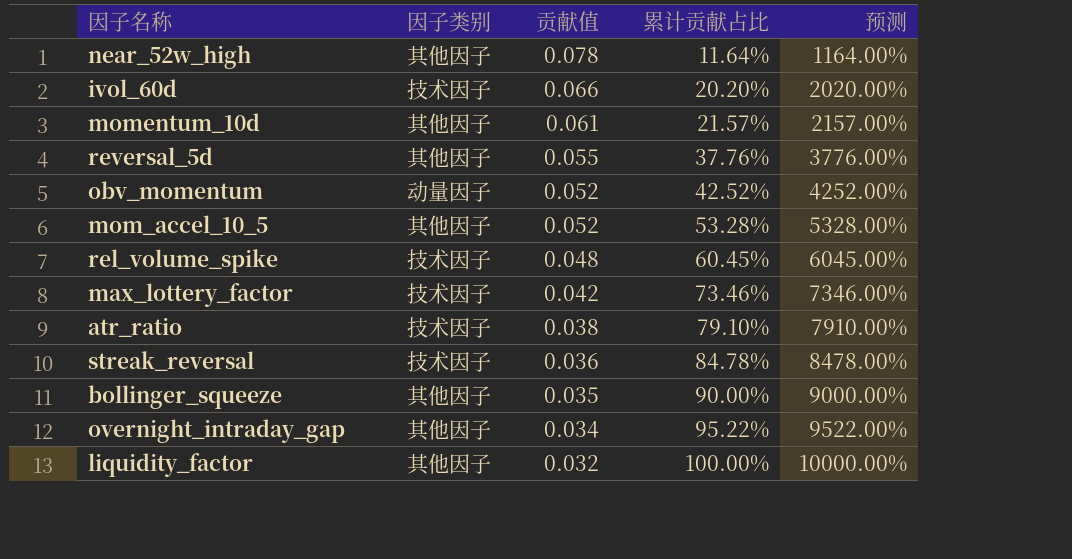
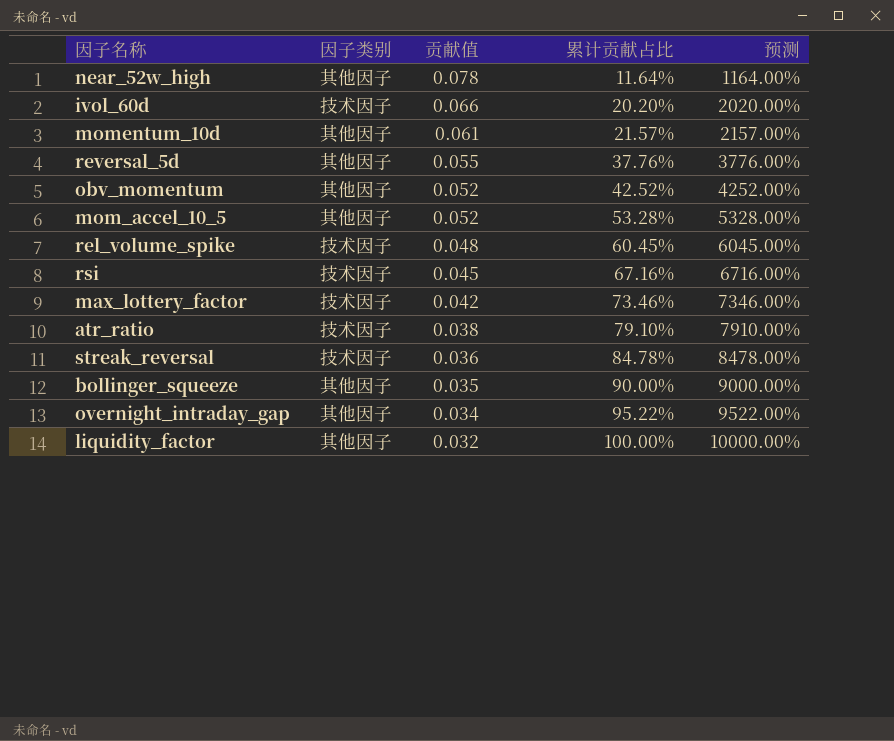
obv_momentum | 因子类别: 动量因子 -> 其他因子
row rsi: none -> 技术因子 | 0.045 | 67.16% | 6716.00%

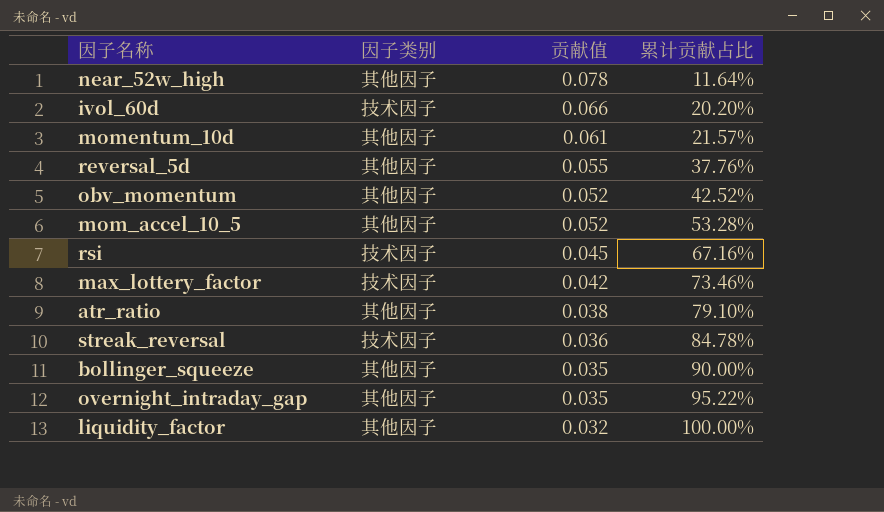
column 预测 | formula: [累计贡献占比] * 100 -> none
row rel_volume_spike: 技术因子 | 0.048 | 60.45% | 6045.00% -> none
atr_ratio | 因子类别: 技术因子 -> 其他因子
overnight_intraday_gap | 贡献值: 0.034 -> 0.035

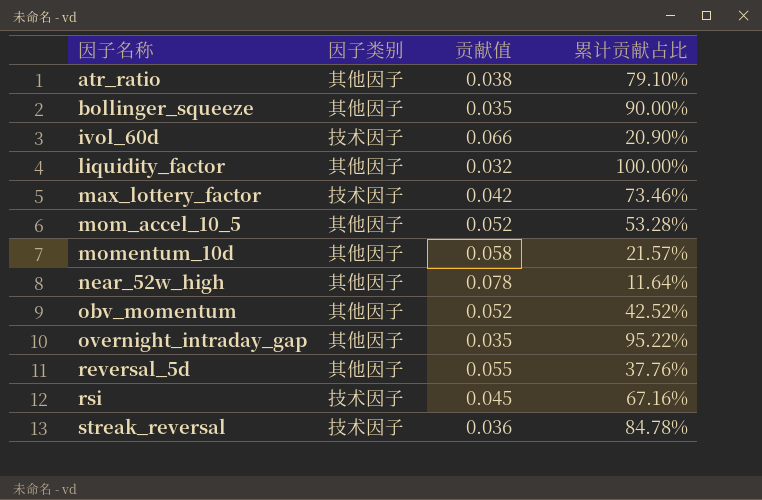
row order: 贡献值 descending -> 因子名称 ascending
ivol_60d | 累计贡献占比: 20.20% -> 20.90%
momentum_10d | 贡献值: 0.061 -> 0.058

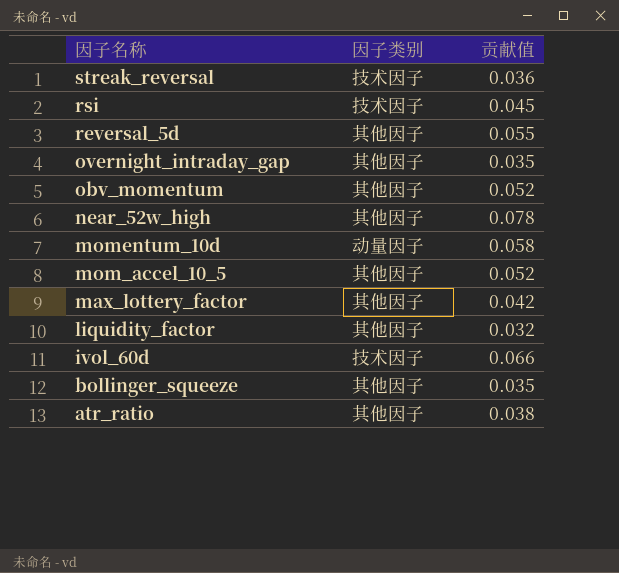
row order: 因子名称 ascending -> 因子名称 descending
column 累计贡献占比 | position: 4 -> none
momentum_10d | 因子类别: 其他因子 -> 动量因子
max_lottery_factor | 因子类别: 技术因子 -> 其他因子

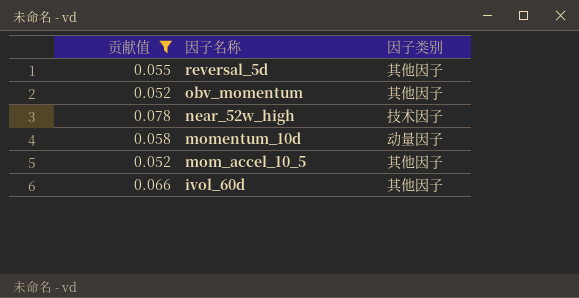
filter: none -> 贡献值 >= 0.052
column 贡献值 | position: 3 -> 1
near_52w_high | 因子类别: 其他因子 -> 技术因子
ivol_60d | 因子类别: 技术因子 -> 其他因子

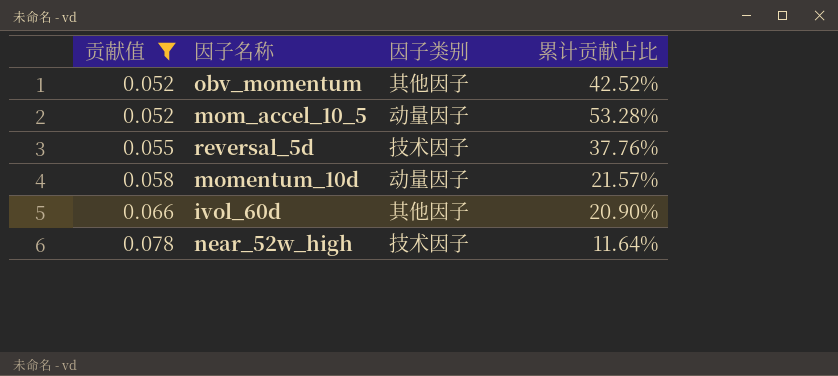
row order: 因子名称 descending -> 贡献值 ascending
column 累计贡献占比 | position: none -> 4
mom_accel_10_5 | 因子类别: 其他因子 -> 动量因子
reversal_5d | 因子类别: 其他因子 -> 技术因子

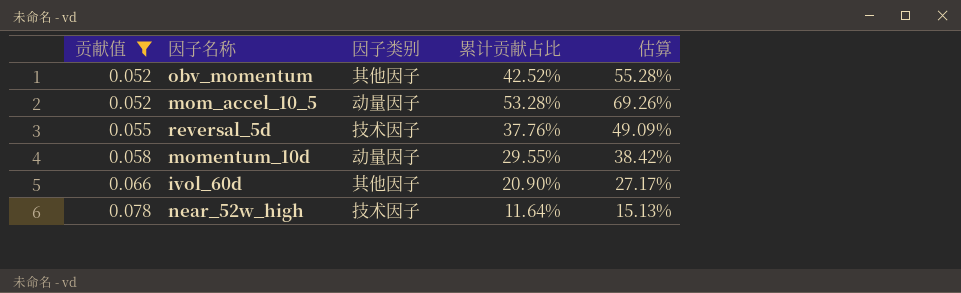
column 估算 | formula: none -> [累计贡献占比] * 1.3
momentum_10d | 累计贡献占比: 21.57% -> 29.55%

